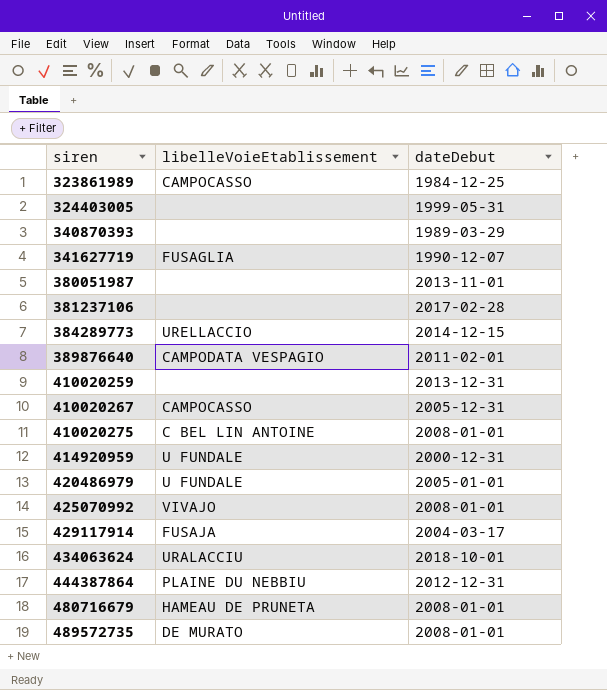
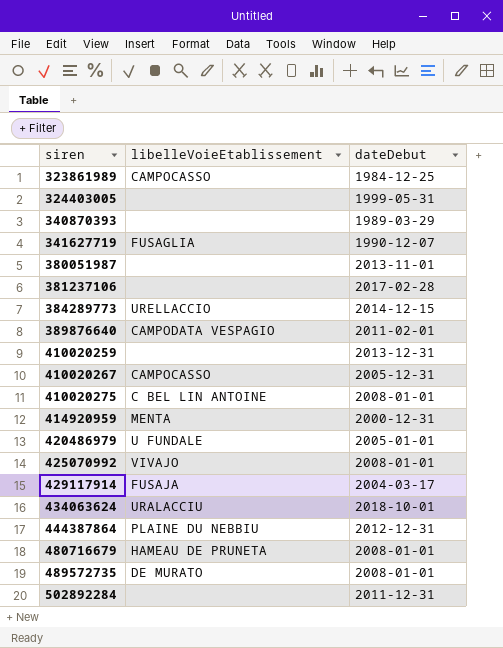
414920959 | libelleVoieEtablissement: U FUNDALE -> MENTA
row 502892284: none -> none | 2011-12-31

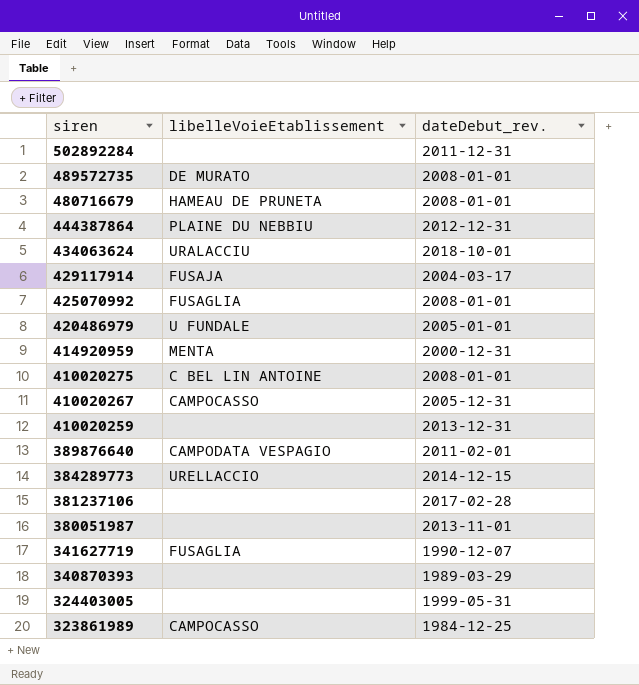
row order: siren ascending -> siren descending
column name: dateDebut -> dateDebut_rev.
425070992 | libelleVoieEtablissement: VIVAJO -> FUSAGLIA

